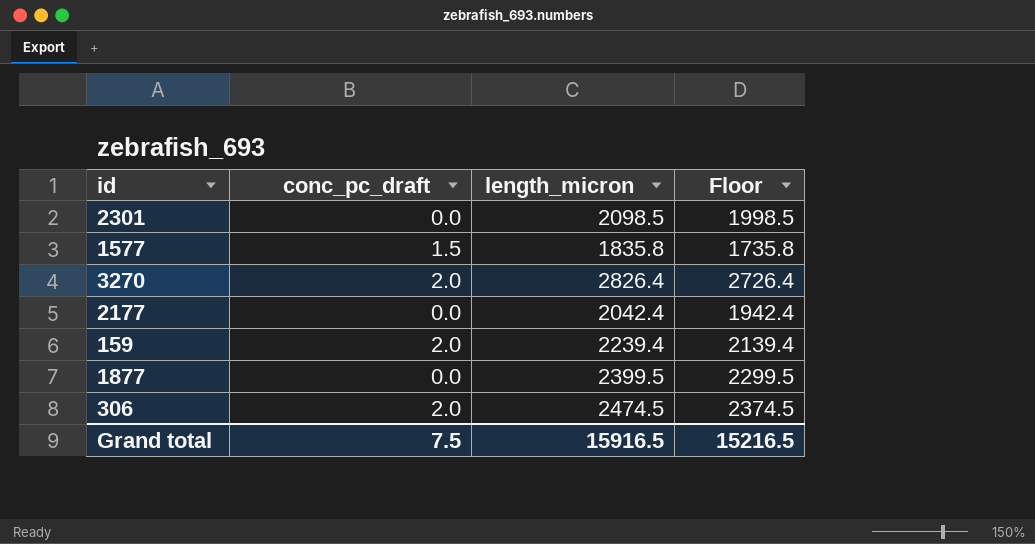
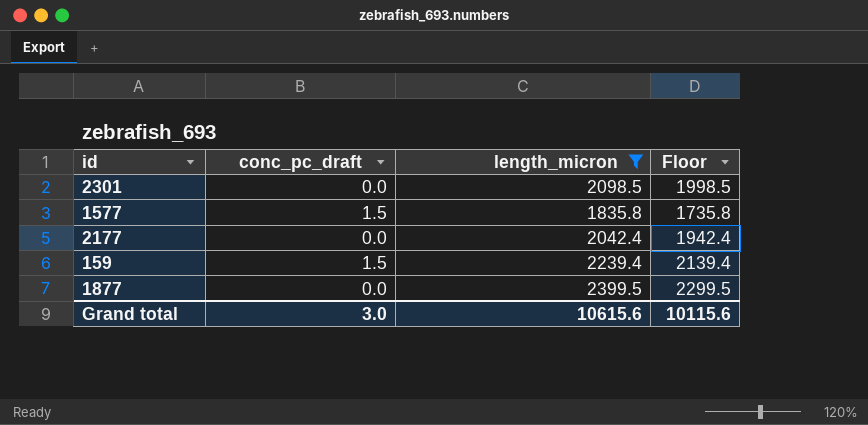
filter: none -> length_micron <= 2399.5
159 | conc_pc_draft: 2.0 -> 1.5
Grand total | conc_pc_draft: 7.5 -> 3.0
Grand total | length_micron: 15916.5 -> 10615.6
Grand total | Floor: 15216.5 -> 10115.6

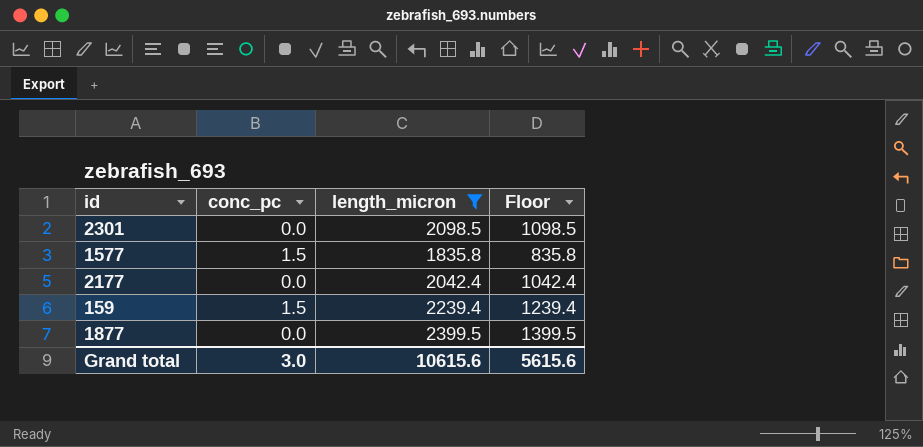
column name: conc_pc_draft -> conc_pc
column Floor | formula: [length_micron] - 100 -> [length_micron] - 1000
Grand total | Floor: 10115.6 -> 5615.6

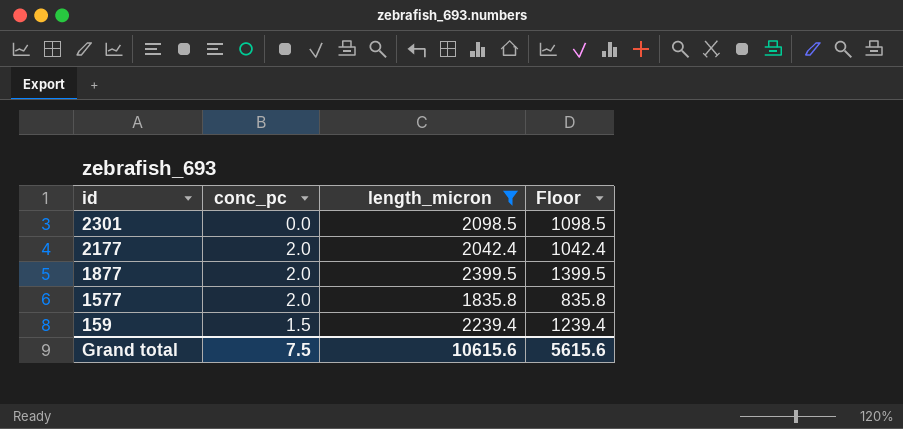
row order: none -> id descending
2177 | conc_pc: 0.0 -> 2.0
1877 | conc_pc: 0.0 -> 2.0
1577 | conc_pc: 1.5 -> 2.0
Grand total | conc_pc: 3.0 -> 7.5

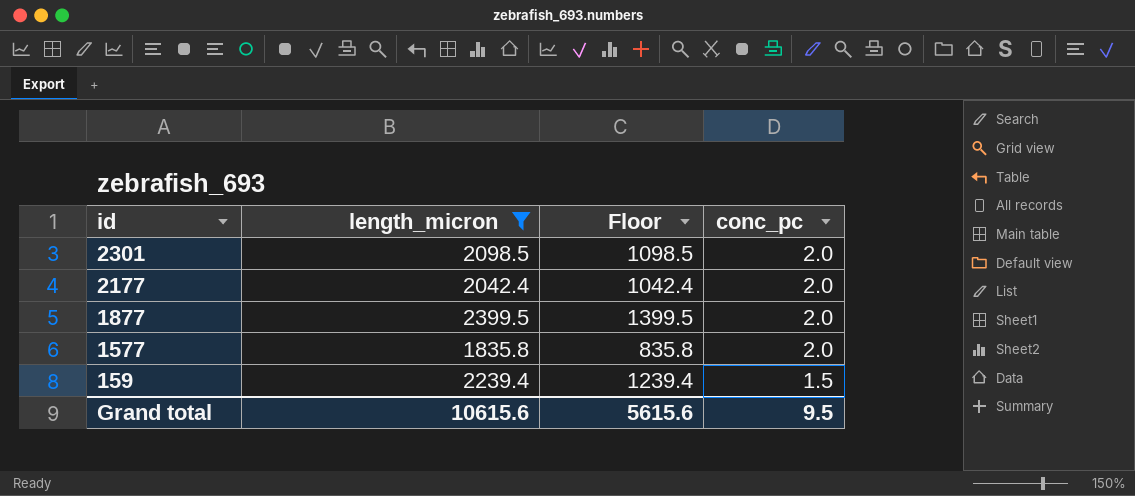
column conc_pc | position: 2 -> 4
2301 | conc_pc: 0.0 -> 2.0
Grand total | conc_pc: 7.5 -> 9.5

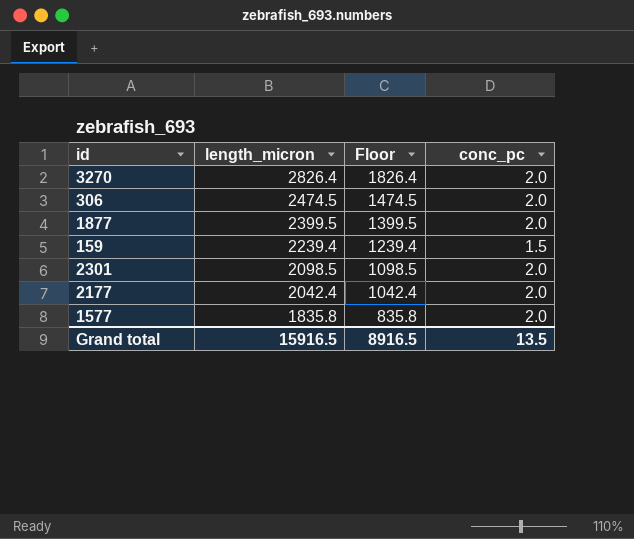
filter: length_micron <= 2399.5 -> none
row order: id descending -> length_micron descending
Grand total | length_micron: 10615.6 -> 15916.5
Grand total | Floor: 5615.6 -> 8916.5
Grand total | conc_pc: 9.5 -> 13.5

